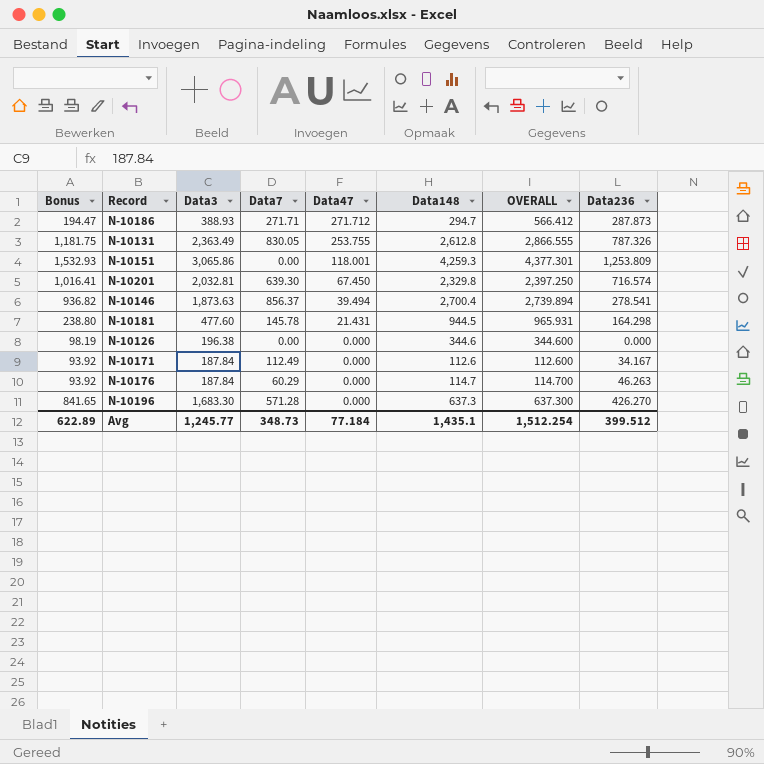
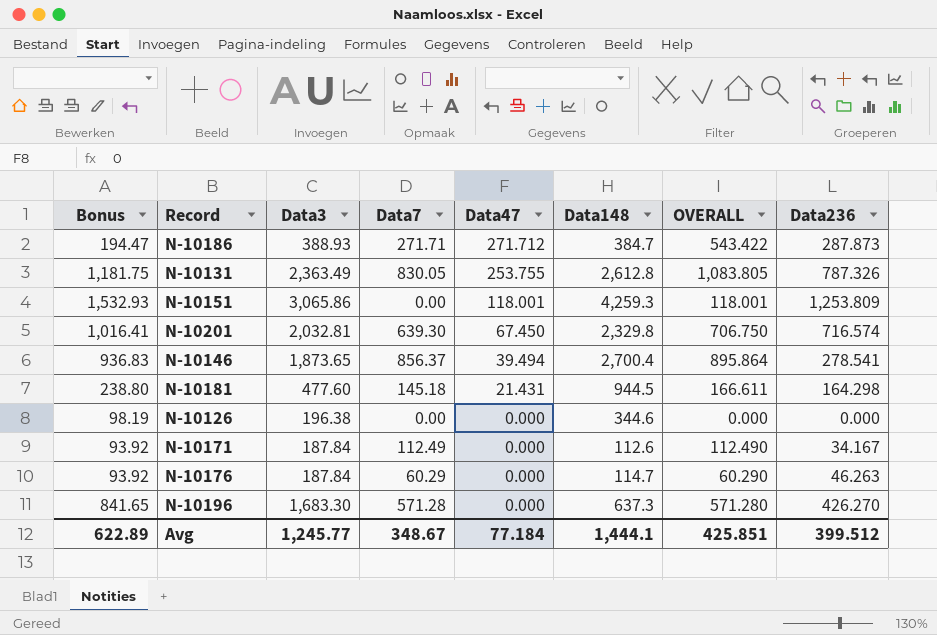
column OVERALL | formula: [Data47] + [Data148] -> [Data7] + [Data47]
N-10186 | Data148: 294.7 -> 384.7
N-10146 | Bonus: 936.82 -> 936.83
N-10146 | Data3: 1,873.63 -> 1,873.65
N-10181 | Data7: 145.78 -> 145.18
Avg | Data7: 348.73 -> 348.67
Avg | Data148: 1,435.1 -> 1,444.1
Avg | OVERALL: 1,512.254 -> 425.851

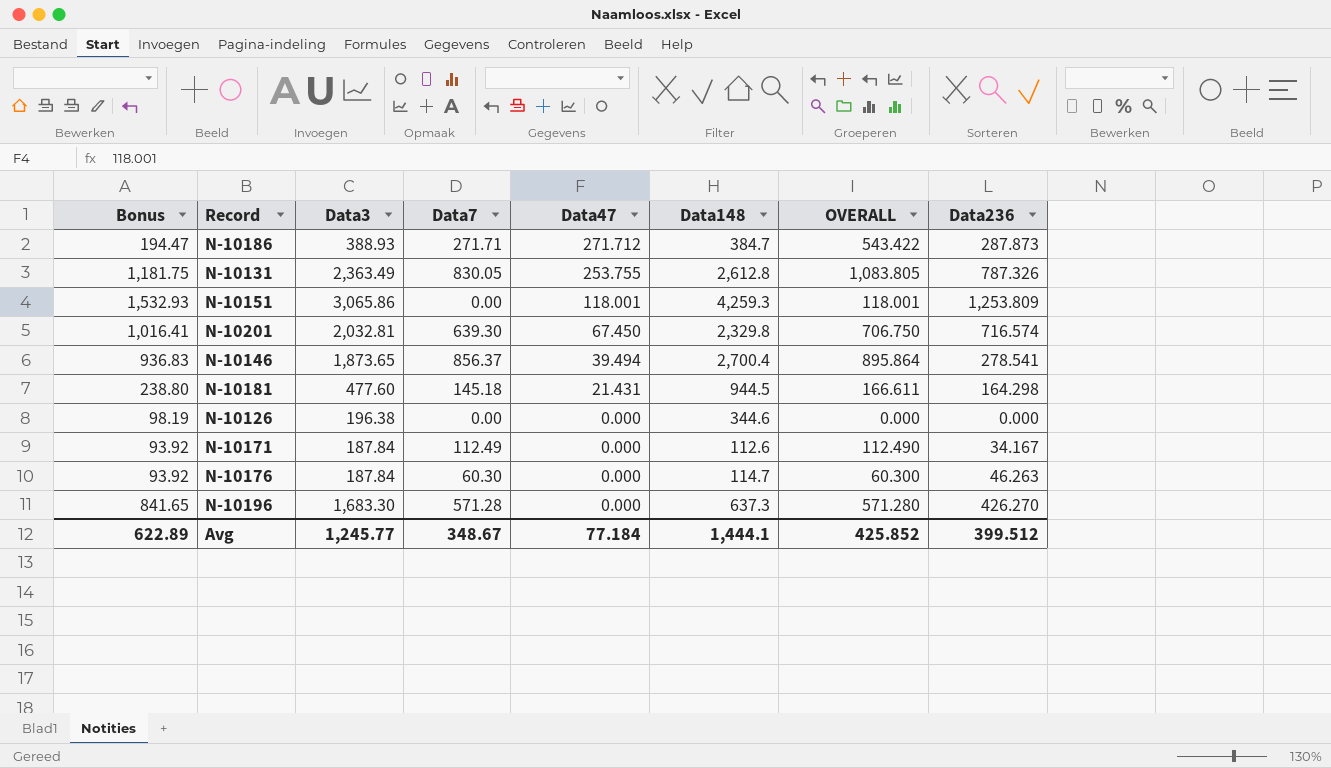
N-10176 | Data7: 60.29 -> 60.30
N-10176 | OVERALL: 60.290 -> 60.300
Avg | OVERALL: 425.851 -> 425.852

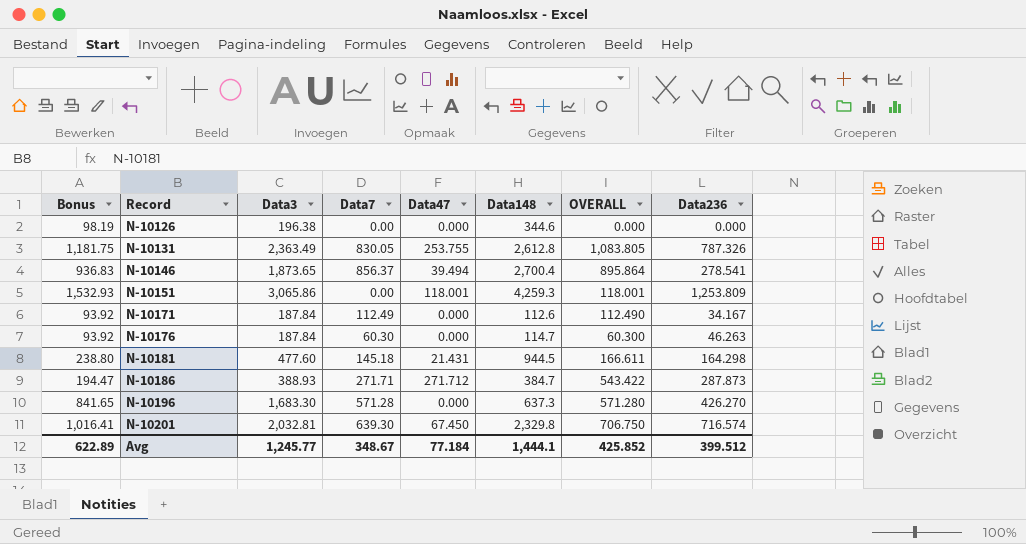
row order: Data47 descending -> Record ascending

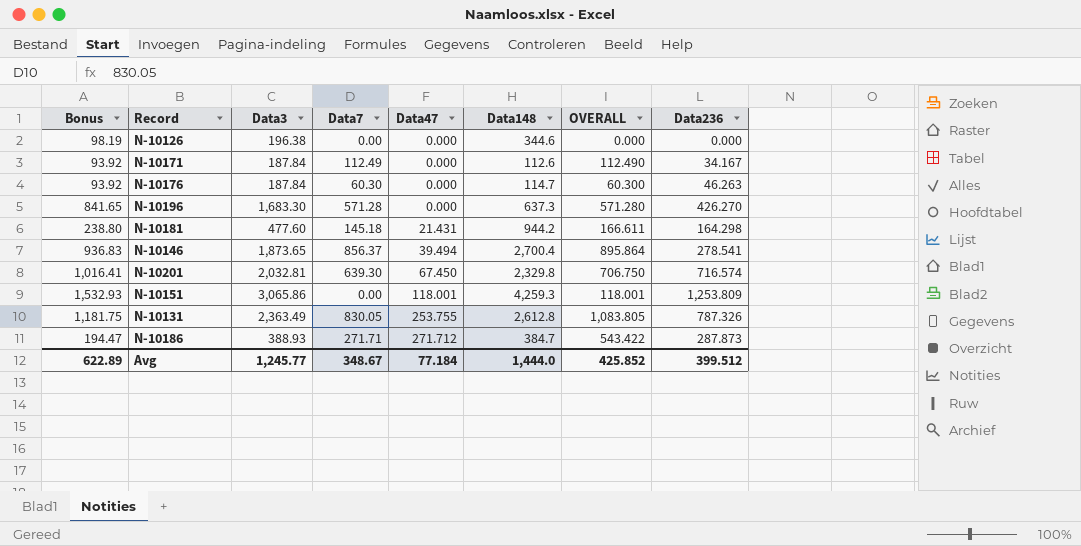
row order: Record ascending -> Data47 ascending
N-10181 | Data148: 944.5 -> 944.2
Avg | Data148: 1,444.1 -> 1,444.0

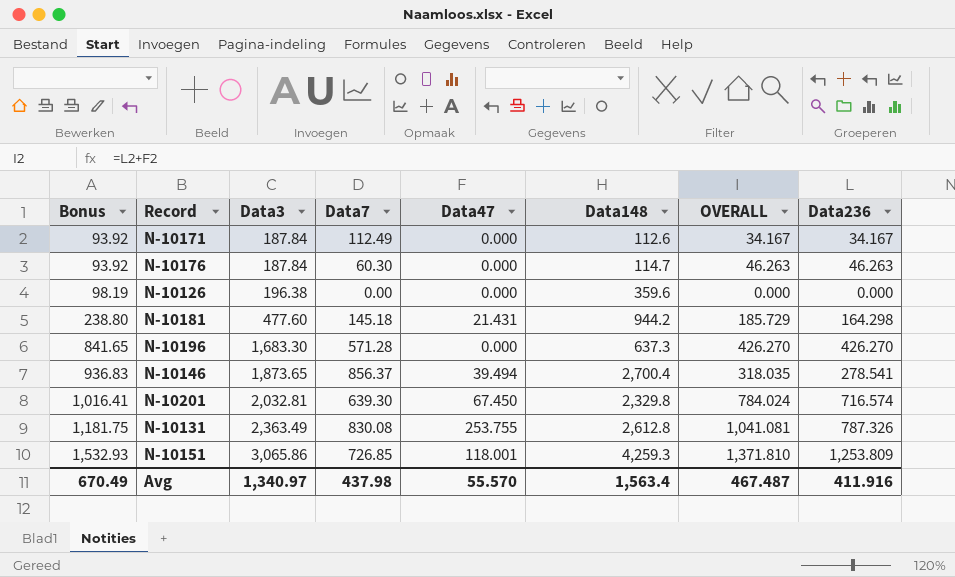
row order: Data47 ascending -> Bonus ascending
column OVERALL | formula: [Data7] + [Data47] -> [Data47] + [Data236]
row N-10186: 194.47 | 388.93 | 271.71 | 271.712 | 384.7 | 543.422 | 287.873 -> none
N-10126 | Data148: 344.6 -> 359.6
N-10131 | Data7: 830.05 -> 830.08
N-10151 | Data7: 0.00 -> 726.85
Avg | Bonus: 622.89 -> 670.49
Avg | Data3: 1,245.77 -> 1,340.97
Avg | Data7: 348.67 -> 437.98
Avg | Data47: 77.184 -> 55.570
Avg | Data148: 1,444.0 -> 1,563.4
Avg | OVERALL: 425.852 -> 467.487
Avg | Data236: 399.512 -> 411.916

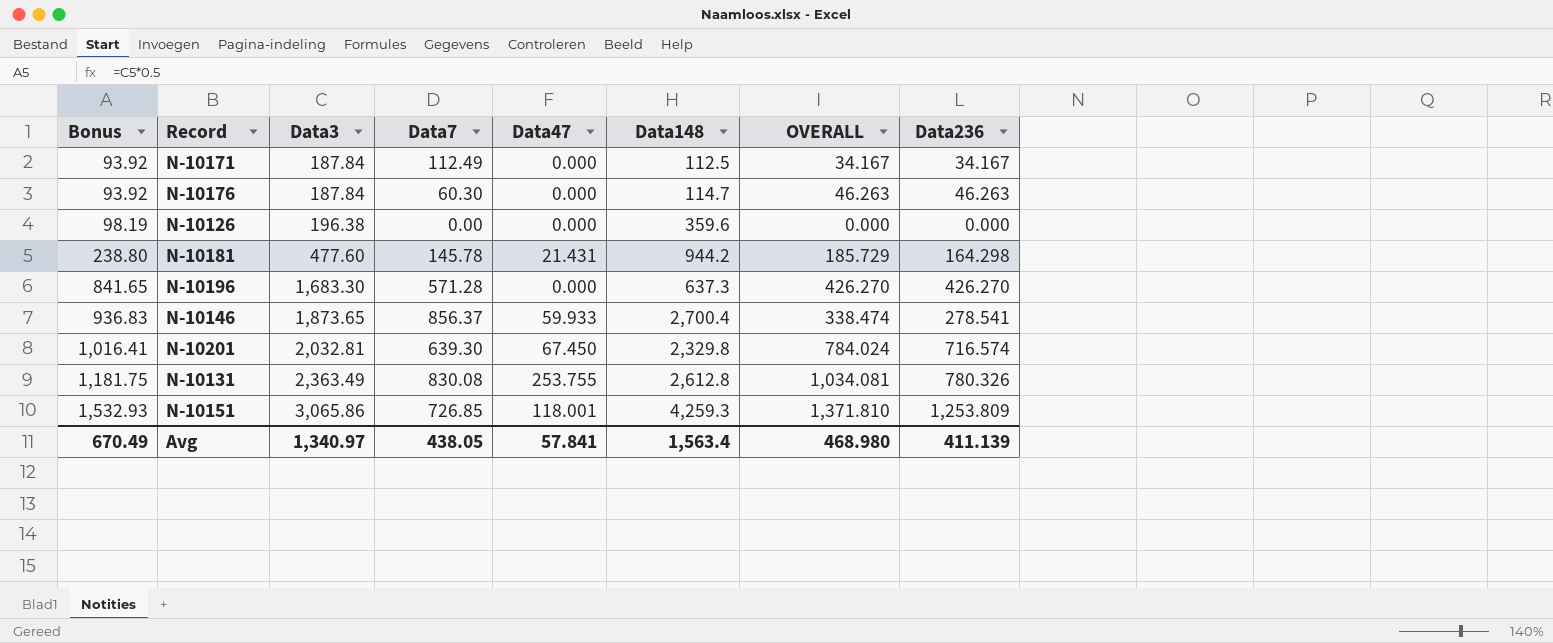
N-10171 | Data148: 112.6 -> 112.5
N-10181 | Data7: 145.18 -> 145.78
N-10146 | Data47: 39.494 -> 59.933
N-10146 | OVERALL: 318.035 -> 338.474
N-10131 | OVERALL: 1,041.081 -> 1,034.081
N-10131 | Data236: 787.326 -> 780.326
Avg | Data7: 437.98 -> 438.05
Avg | Data47: 55.570 -> 57.841
Avg | OVERALL: 467.487 -> 468.980
Avg | Data236: 411.916 -> 411.139

